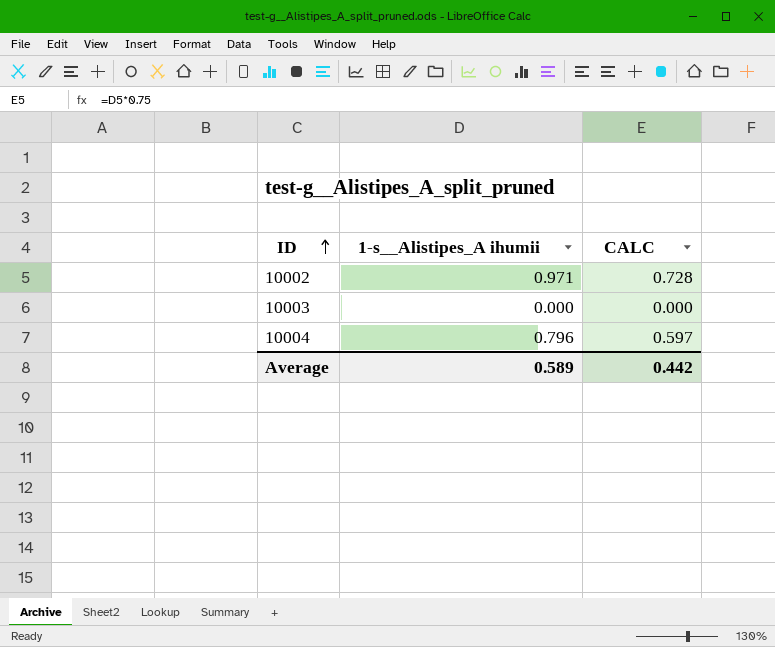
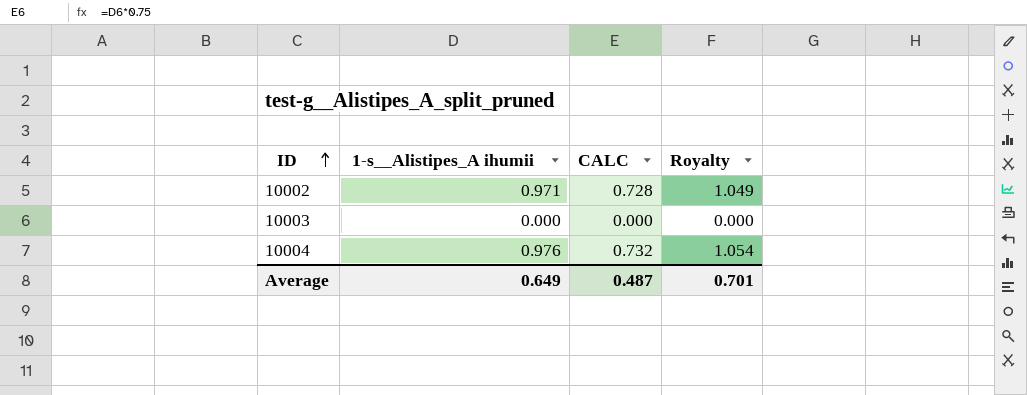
column Royalty | formula: none -> [1-s__Alistipes_A ihumii] * 1.08
10004 | 1-s__Alistipes_A ihumii: 0.796 -> 0.976
10004 | CALC: 0.597 -> 0.732
Average | 1-s__Alistipes_A ihumii: 0.589 -> 0.649
Average | CALC: 0.442 -> 0.487

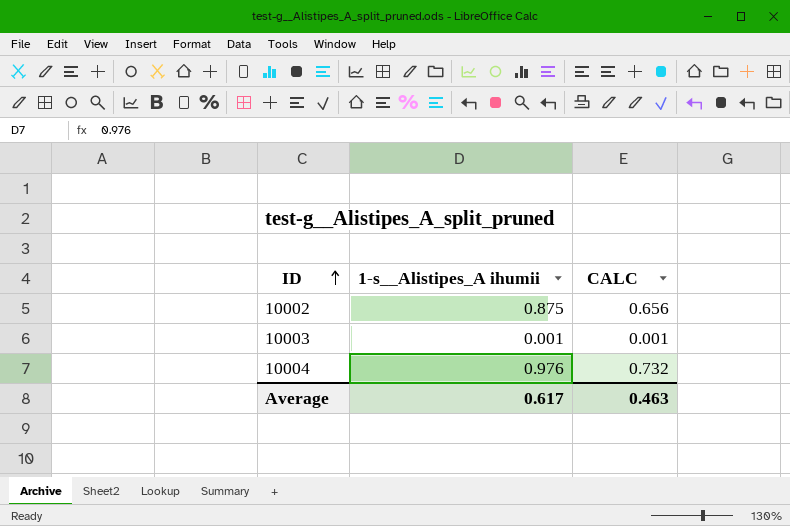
column Royalty | formula: [1-s__Alistipes_A ihumii] * 1.08 -> none
10002 | 1-s__Alistipes_A ihumii: 0.971 -> 0.875
10002 | CALC: 0.728 -> 0.656
10003 | 1-s__Alistipes_A ihumii: 0.000 -> 0.001
10003 | CALC: 0.000 -> 0.001
Average | 1-s__Alistipes_A ihumii: 0.649 -> 0.617
Average | CALC: 0.487 -> 0.463

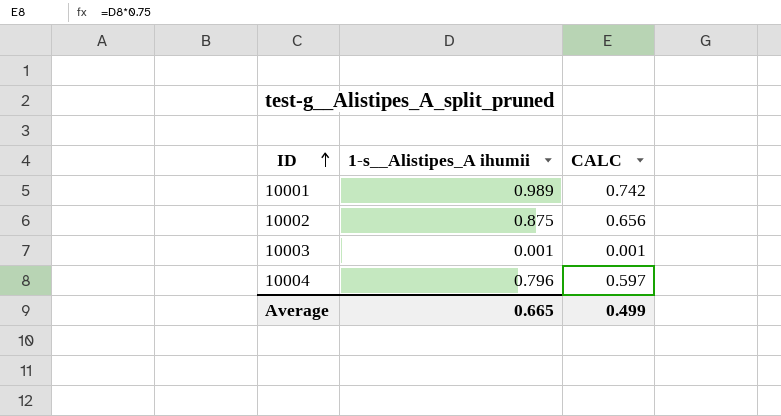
row 10001: none -> 0.989 | 0.742
10004 | 1-s__Alistipes_A ihumii: 0.976 -> 0.796
10004 | CALC: 0.732 -> 0.597
Average | 1-s__Alistipes_A ihumii: 0.617 -> 0.665
Average | CALC: 0.463 -> 0.499

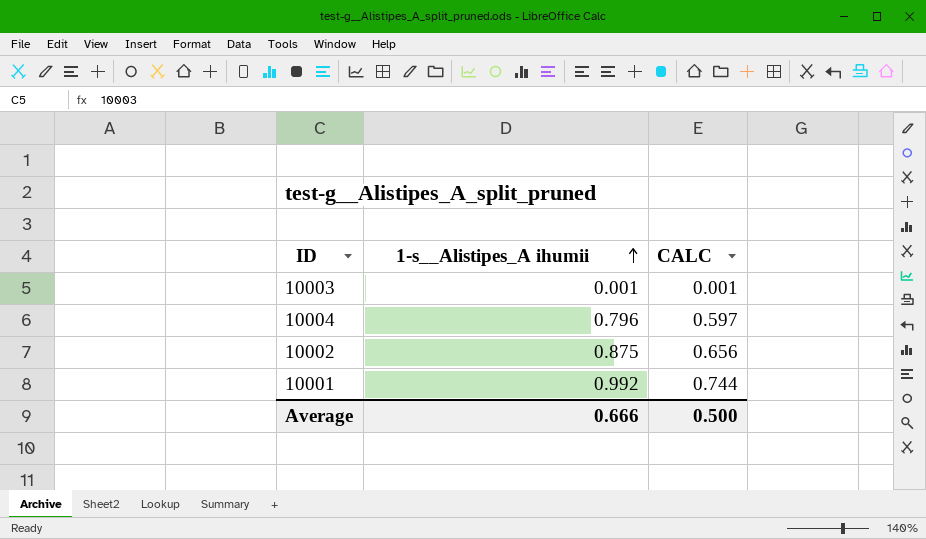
row order: ID ascending -> 1-s__Alistipes_A ihumii ascending
10001 | 1-s__Alistipes_A ihumii: 0.989 -> 0.992
10001 | CALC: 0.742 -> 0.744
Average | 1-s__Alistipes_A ihumii: 0.665 -> 0.666
Average | CALC: 0.499 -> 0.500

